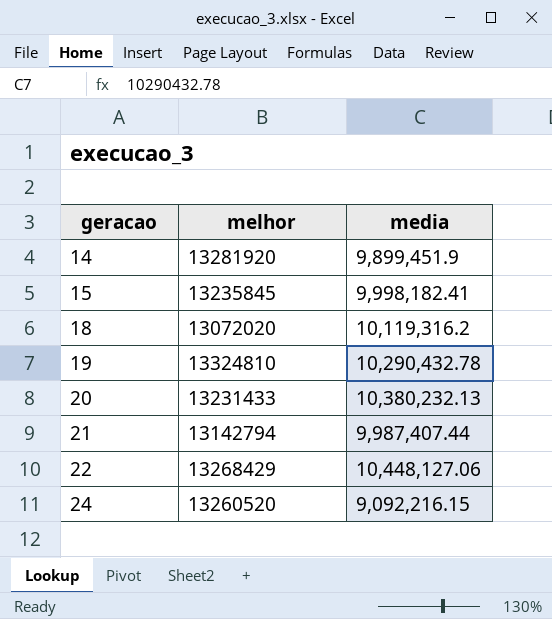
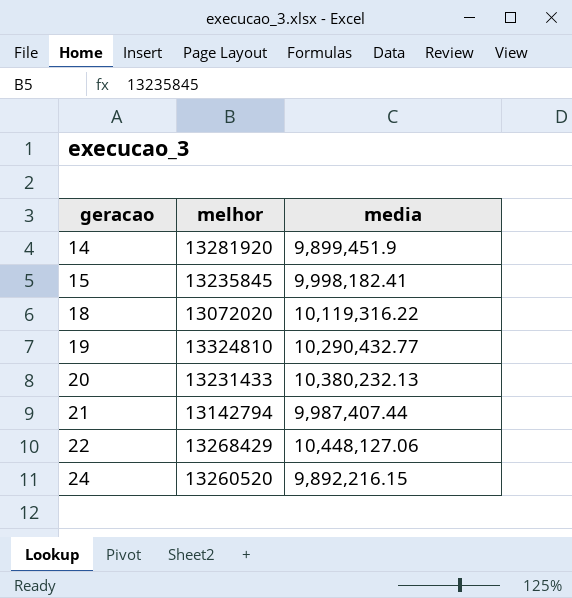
18 | media: 10,119,316.2 -> 10,119,316.22
19 | media: 10,290,432.78 -> 10,290,432.77
24 | media: 9,092,216.15 -> 9,892,216.15

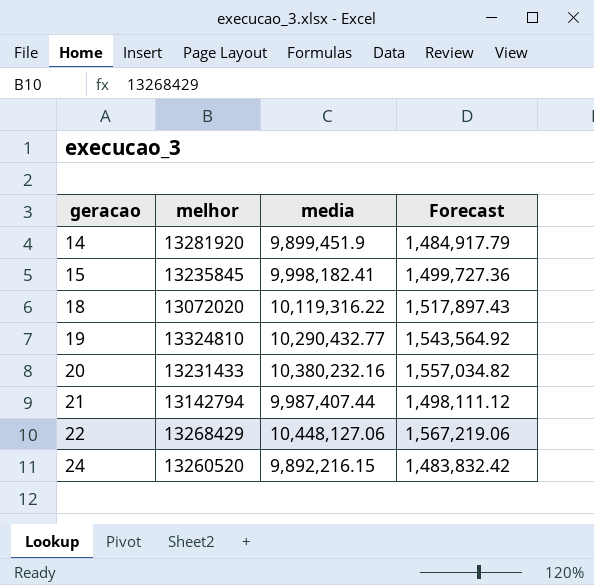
column Forecast | formula: none -> [media] * 0.15
20 | media: 10,380,232.13 -> 10,380,232.16

